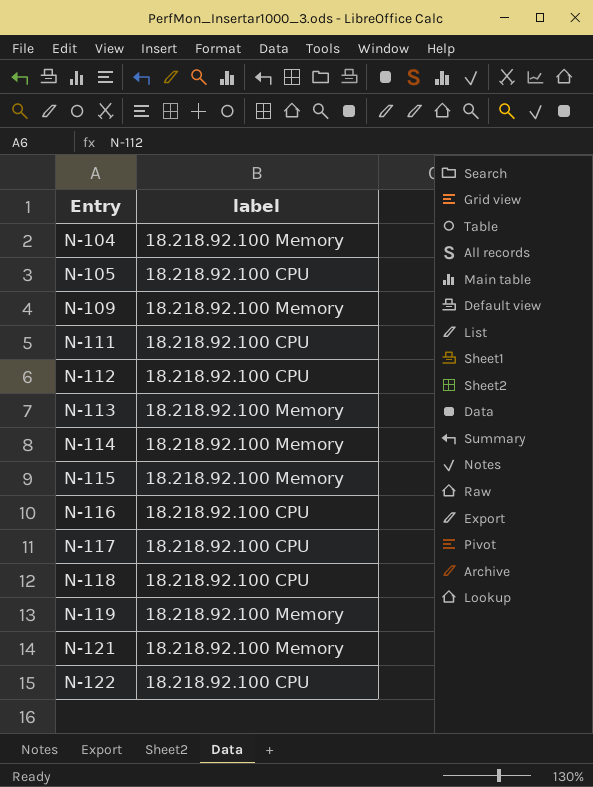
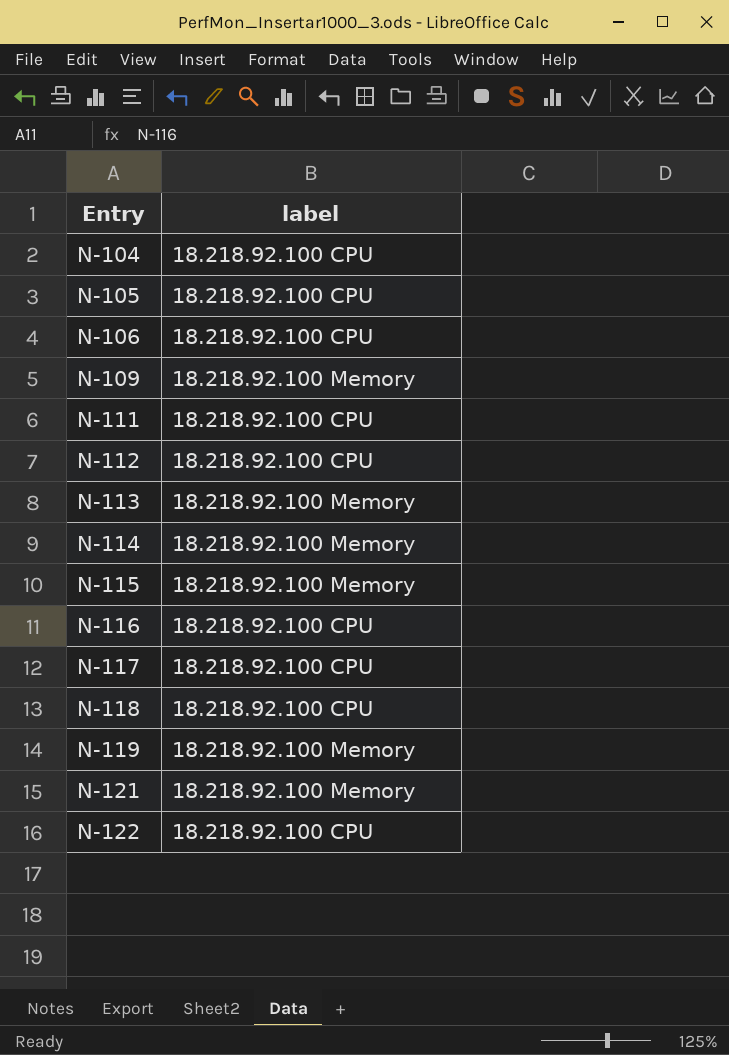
N-104 | label: 18.218.92.100 Memory -> 18.218.92.100 CPU
row N-106: none -> 18.218.92.100 CPU

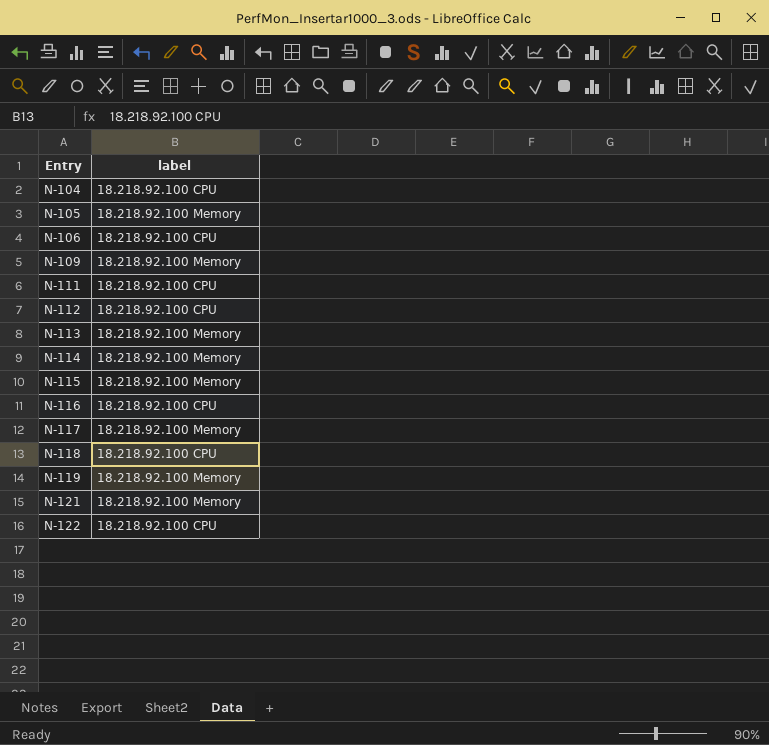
N-105 | label: 18.218.92.100 CPU -> 18.218.92.100 Memory
N-117 | label: 18.218.92.100 CPU -> 18.218.92.100 Memory

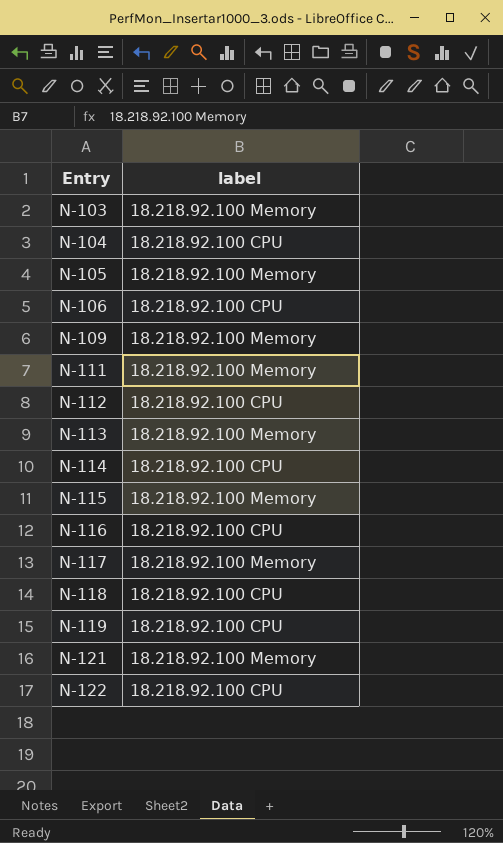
row N-103: none -> 18.218.92.100 Memory
N-111 | label: 18.218.92.100 CPU -> 18.218.92.100 Memory
N-114 | label: 18.218.92.100 Memory -> 18.218.92.100 CPU
N-119 | label: 18.218.92.100 Memory -> 18.218.92.100 CPU

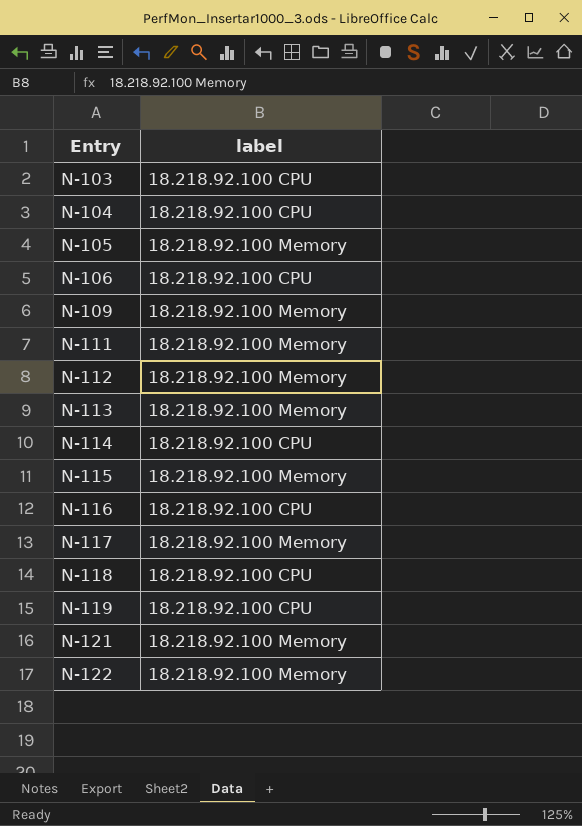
N-103 | label: 18.218.92.100 Memory -> 18.218.92.100 CPU
N-112 | label: 18.218.92.100 CPU -> 18.218.92.100 Memory
N-122 | label: 18.218.92.100 CPU -> 18.218.92.100 Memory

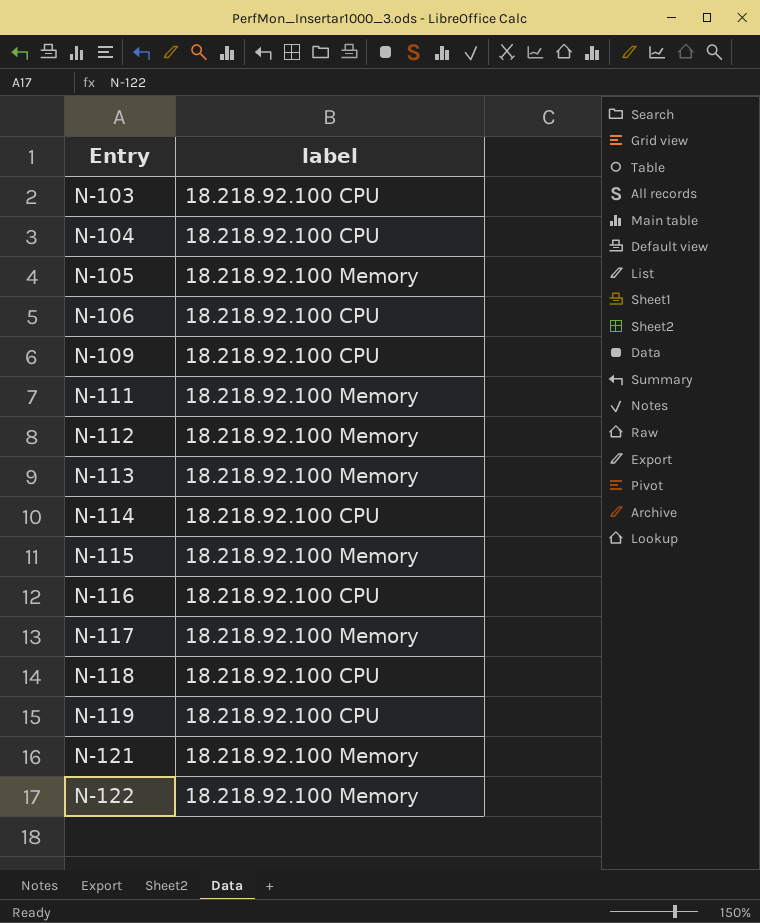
N-109 | label: 18.218.92.100 Memory -> 18.218.92.100 CPU

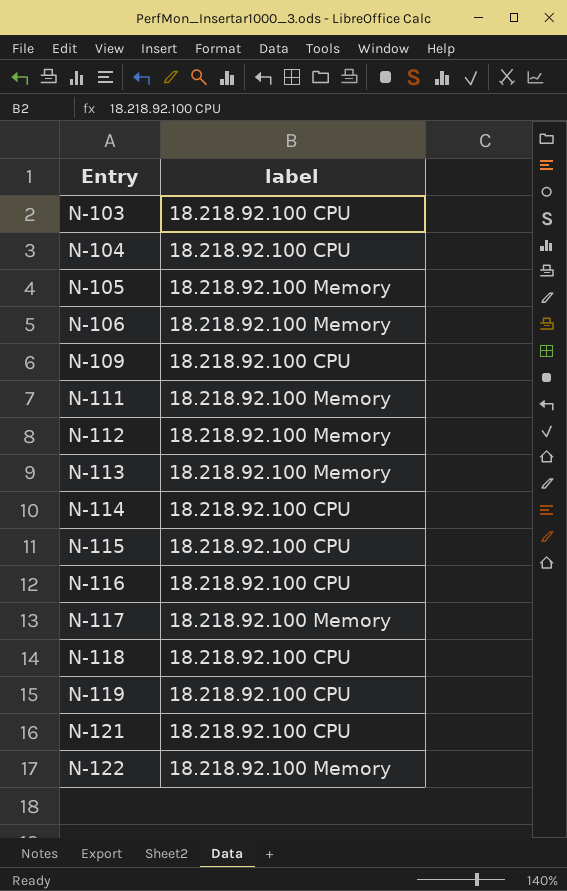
N-106 | label: 18.218.92.100 CPU -> 18.218.92.100 Memory
N-115 | label: 18.218.92.100 Memory -> 18.218.92.100 CPU
N-121 | label: 18.218.92.100 Memory -> 18.218.92.100 CPU

